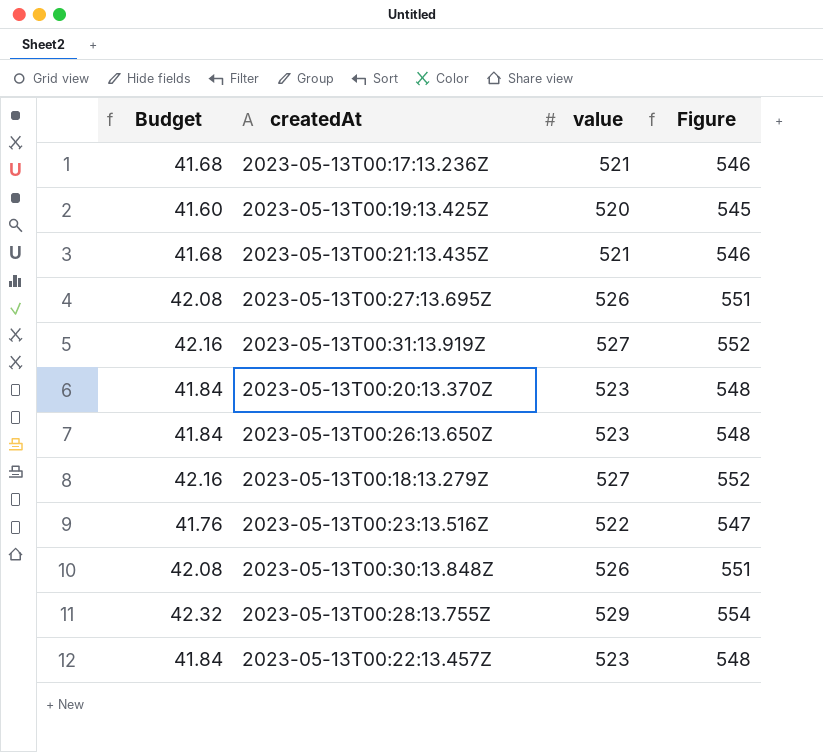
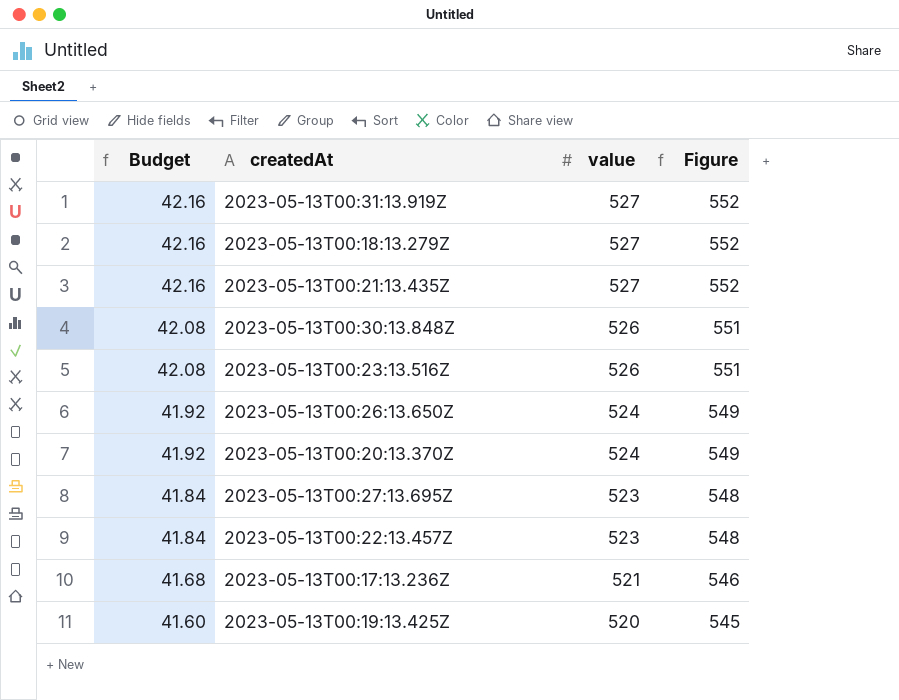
row order: none -> Budget descending
row 2023-05-13T00:28:13.755Z: 42.32 | 529 | 554 -> none
2023-05-13T00:21:13.435Z | Budget: 41.68 -> 42.16
2023-05-13T00:21:13.435Z | value: 521 -> 527
2023-05-13T00:21:13.435Z | Figure: 546 -> 552
2023-05-13T00:23:13.516Z | Budget: 41.76 -> 42.08
2023-05-13T00:23:13.516Z | value: 522 -> 526
2023-05-13T00:23:13.516Z | Figure: 547 -> 551
2023-05-13T00:26:13.650Z | Budget: 41.84 -> 41.92
2023-05-13T00:26:13.650Z | value: 523 -> 524
2023-05-13T00:26:13.650Z | Figure: 548 -> 549
2023-05-13T00:20:13.370Z | Budget: 41.84 -> 41.92
2023-05-13T00:20:13.370Z | value: 523 -> 524
2023-05-13T00:20:13.370Z | Figure: 548 -> 549
2023-05-13T00:27:13.695Z | Budget: 42.08 -> 41.84
2023-05-13T00:27:13.695Z | value: 526 -> 523
2023-05-13T00:27:13.695Z | Figure: 551 -> 548

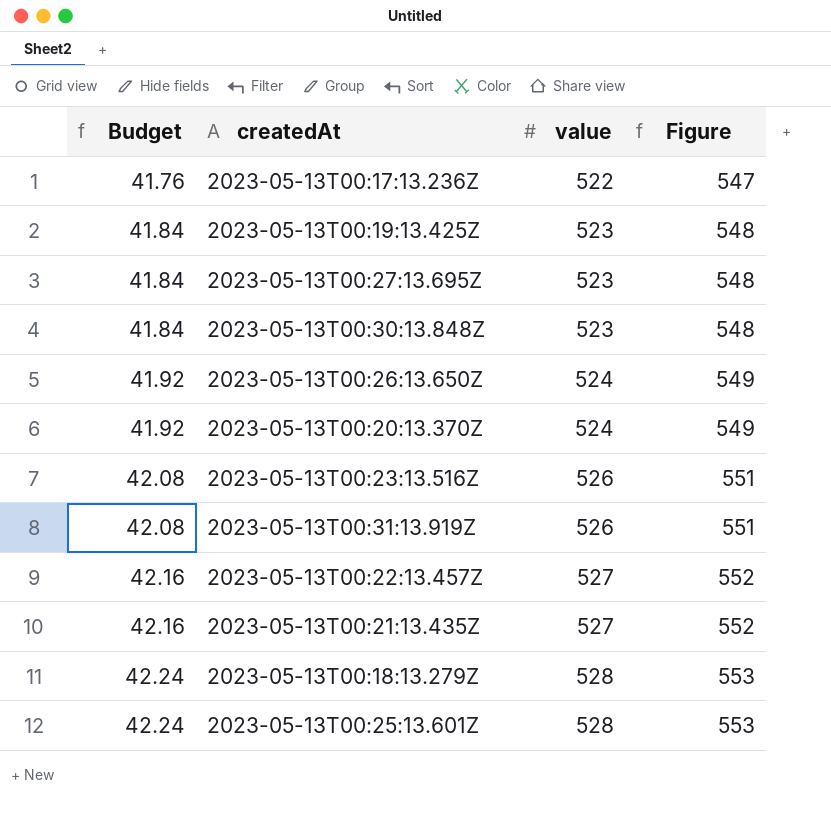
row order: Budget descending -> Budget ascending
2023-05-13T00:17:13.236Z | Budget: 41.68 -> 41.76
2023-05-13T00:17:13.236Z | value: 521 -> 522
2023-05-13T00:17:13.236Z | Figure: 546 -> 547
2023-05-13T00:19:13.425Z | Budget: 41.60 -> 41.84
2023-05-13T00:19:13.425Z | value: 520 -> 523
2023-05-13T00:19:13.425Z | Figure: 545 -> 548
2023-05-13T00:30:13.848Z | Budget: 42.08 -> 41.84
2023-05-13T00:30:13.848Z | value: 526 -> 523
2023-05-13T00:30:13.848Z | Figure: 551 -> 548
2023-05-13T00:31:13.919Z | Budget: 42.16 -> 42.08
2023-05-13T00:31:13.919Z | value: 527 -> 526
2023-05-13T00:31:13.919Z | Figure: 552 -> 551
2023-05-13T00:22:13.457Z | Budget: 41.84 -> 42.16
2023-05-13T00:22:13.457Z | value: 523 -> 527
2023-05-13T00:22:13.457Z | Figure: 548 -> 552
2023-05-13T00:18:13.279Z | Budget: 42.16 -> 42.24
2023-05-13T00:18:13.279Z | value: 527 -> 528
2023-05-13T00:18:13.279Z | Figure: 552 -> 553
row 2023-05-13T00:25:13.601Z: none -> 42.24 | 528 | 553

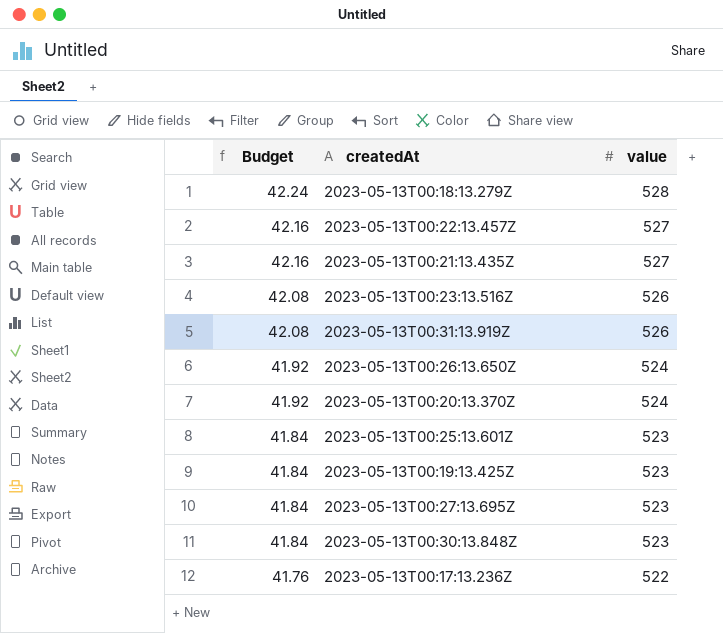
row order: Budget ascending -> Budget descending
column Figure | formula: [value] + 25 -> none
2023-05-13T00:25:13.601Z | Budget: 42.24 -> 41.84
2023-05-13T00:25:13.601Z | value: 528 -> 523

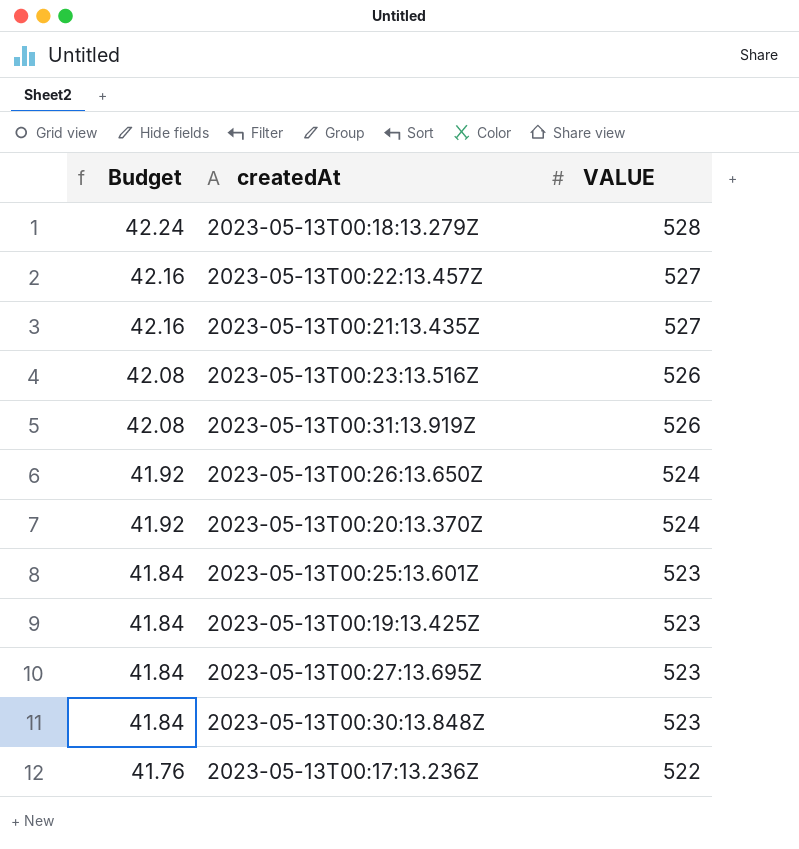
column name: value -> VALUE

